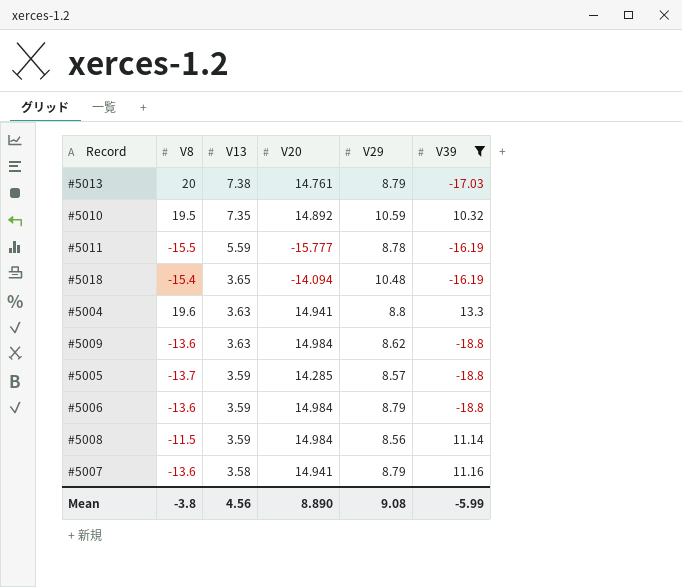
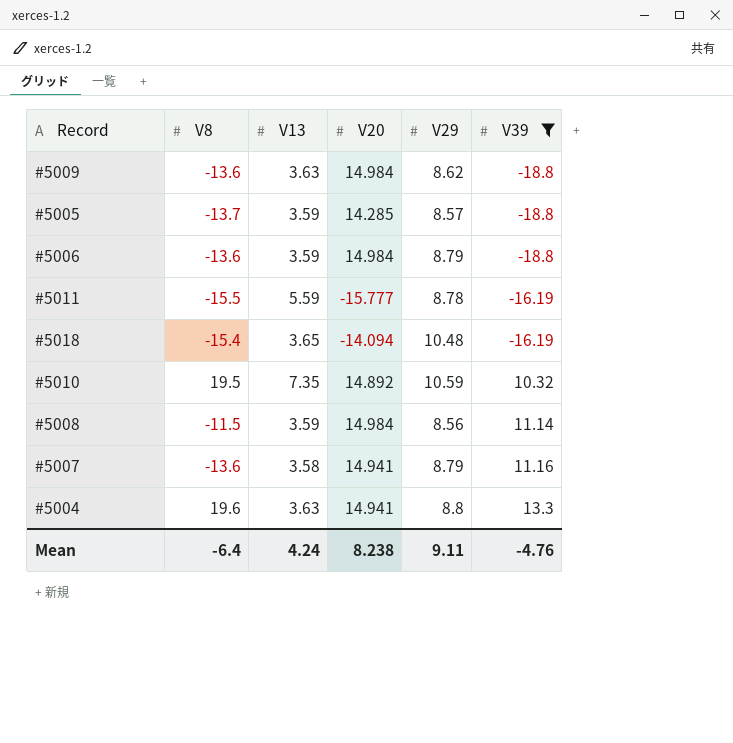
row order: V13 descending -> V39 ascending
row #5013: 20 | 7.38 | 14.761 | 8.79 | -17.03 -> none
Mean | V8: -3.8 -> -6.4
Mean | V13: 4.56 -> 4.24
Mean | V20: 8.890 -> 8.238
Mean | V29: 9.08 -> 9.11
Mean | V39: -5.99 -> -4.76

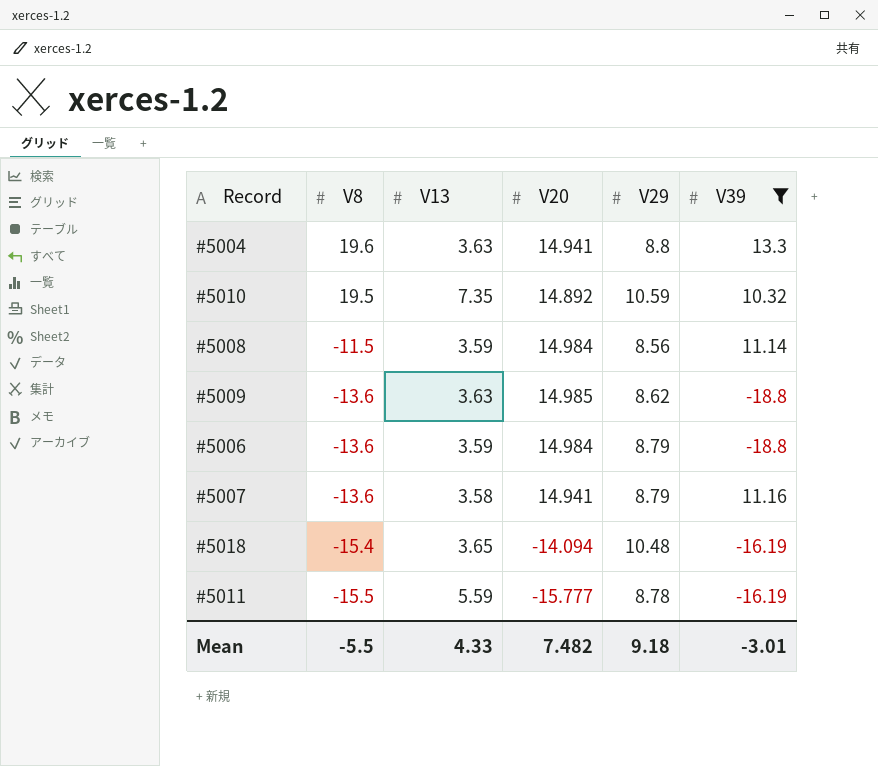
row order: V39 ascending -> V8 descending
row #5005: -13.7 | 3.59 | 14.285 | 8.57 | -18.8 -> none
#5009 | V20: 14.984 -> 14.985
Mean | V8: -6.4 -> -5.5
Mean | V13: 4.24 -> 4.33
Mean | V20: 8.238 -> 7.482
Mean | V29: 9.11 -> 9.18
Mean | V39: -4.76 -> -3.01

